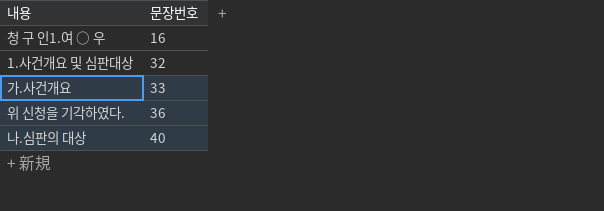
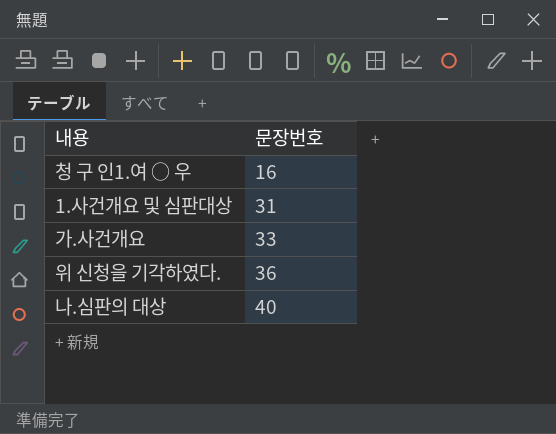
1.사건개요 및 심판대상 | 문장번호: 32 -> 31

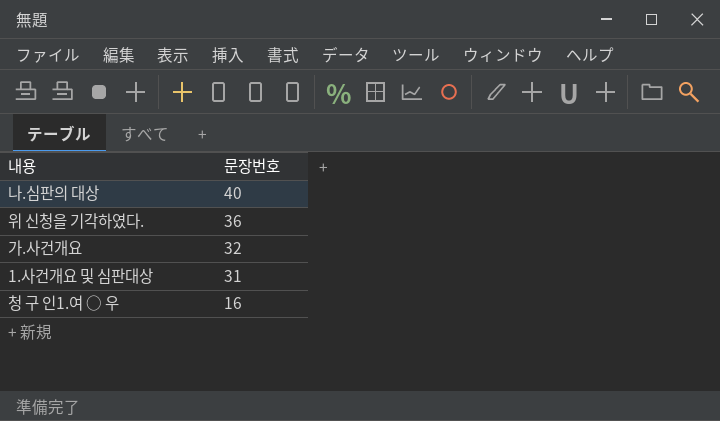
row order: 문장번호 ascending -> 문장번호 descending
가.사건개요 | 문장번호: 33 -> 32

